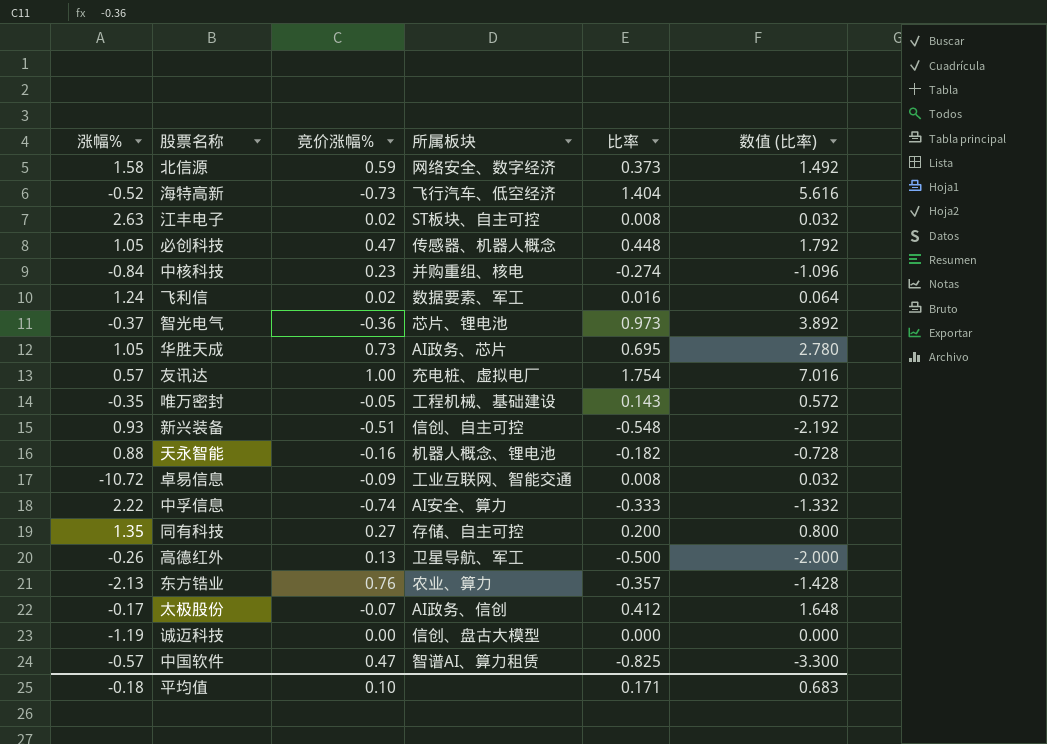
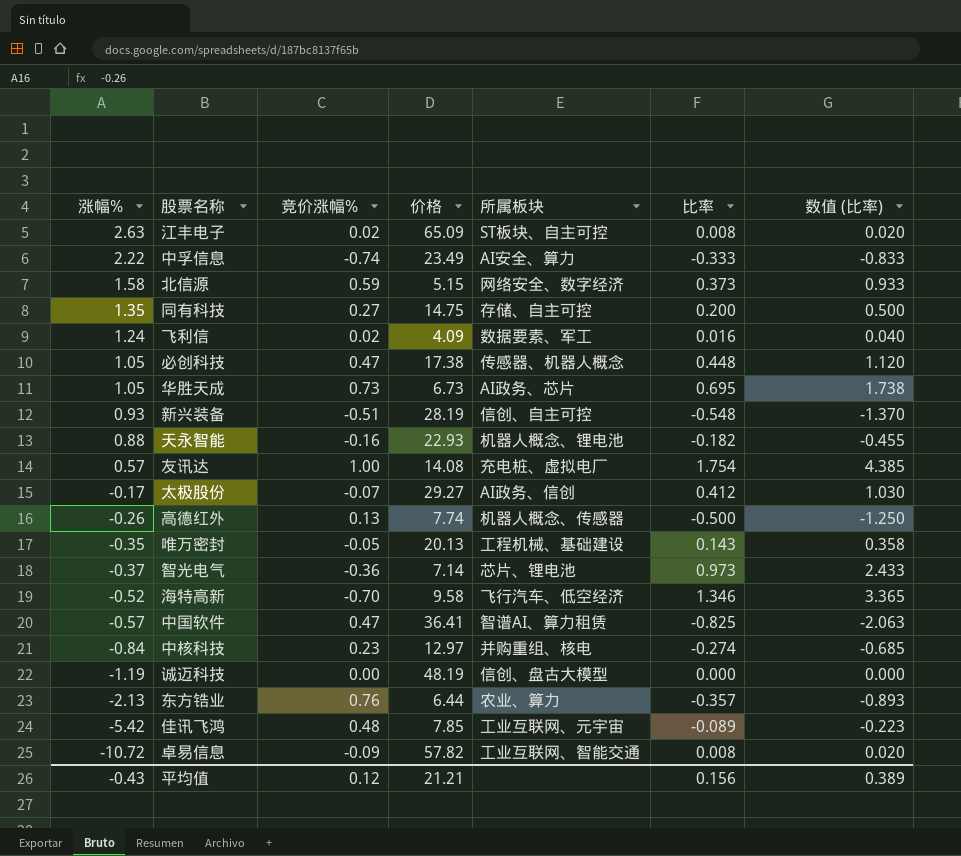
row order: none -> 涨幅% descending
column 价格 | position: none -> 4
column 数值 (比率) | formula: [比率] * 4 -> [比率] * 2.5
高德红外 | 所属板块: 卫星导航、军工 -> 机器人概念、传感器
海特高新 | 竞价涨幅%: -0.73 -> -0.70
海特高新 | 比率: 1.404 -> 1.346
row 佳讯飞鸿: none -> -5.42 | 0.48 | 7.85 | 工业互联网、元宇宙 | -0.089 | -0.223
平均值 | 涨幅%: -0.18 -> -0.43
平均值 | 竞价涨幅%: 0.10 -> 0.12
平均值 | 比率: 0.171 -> 0.156
平均值 | 数值 (比率): 0.683 -> 0.389

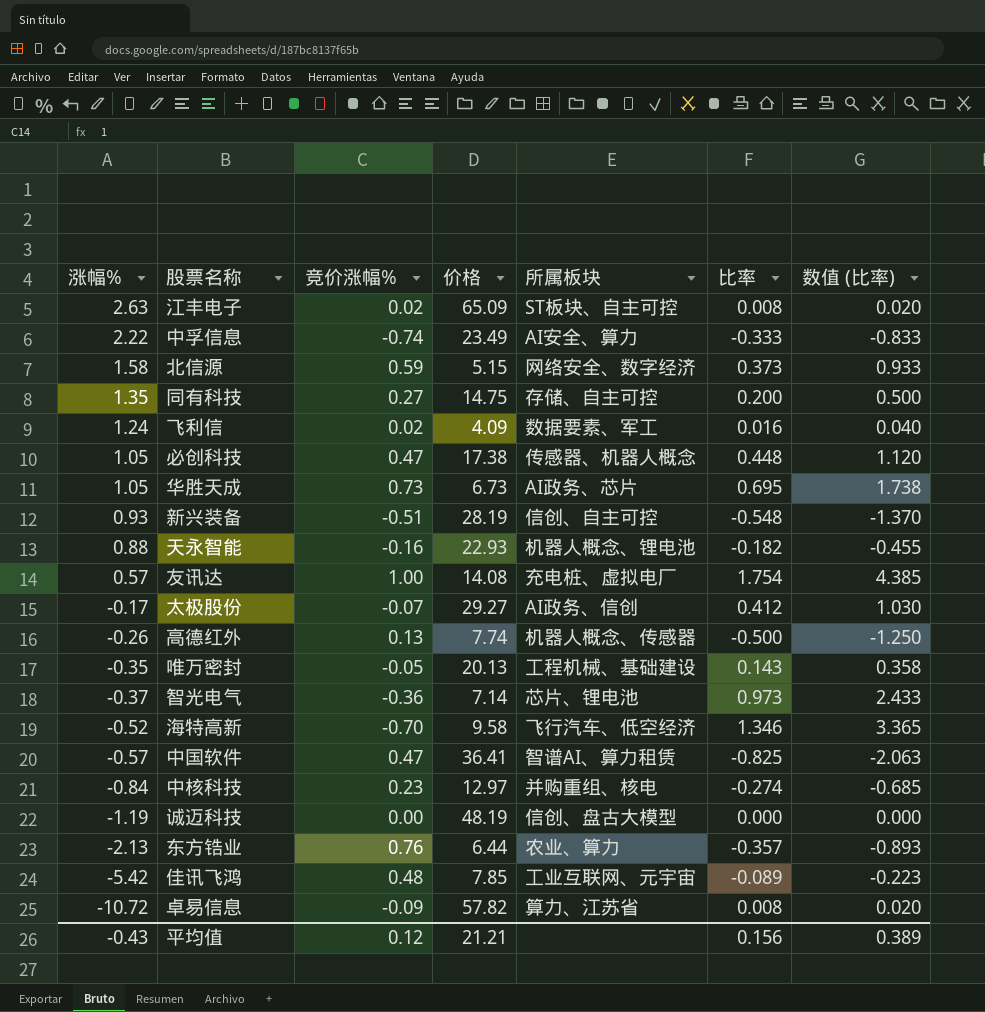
卓易信息 | 所属板块: 工业互联网、智能交通 -> 算力、江苏省

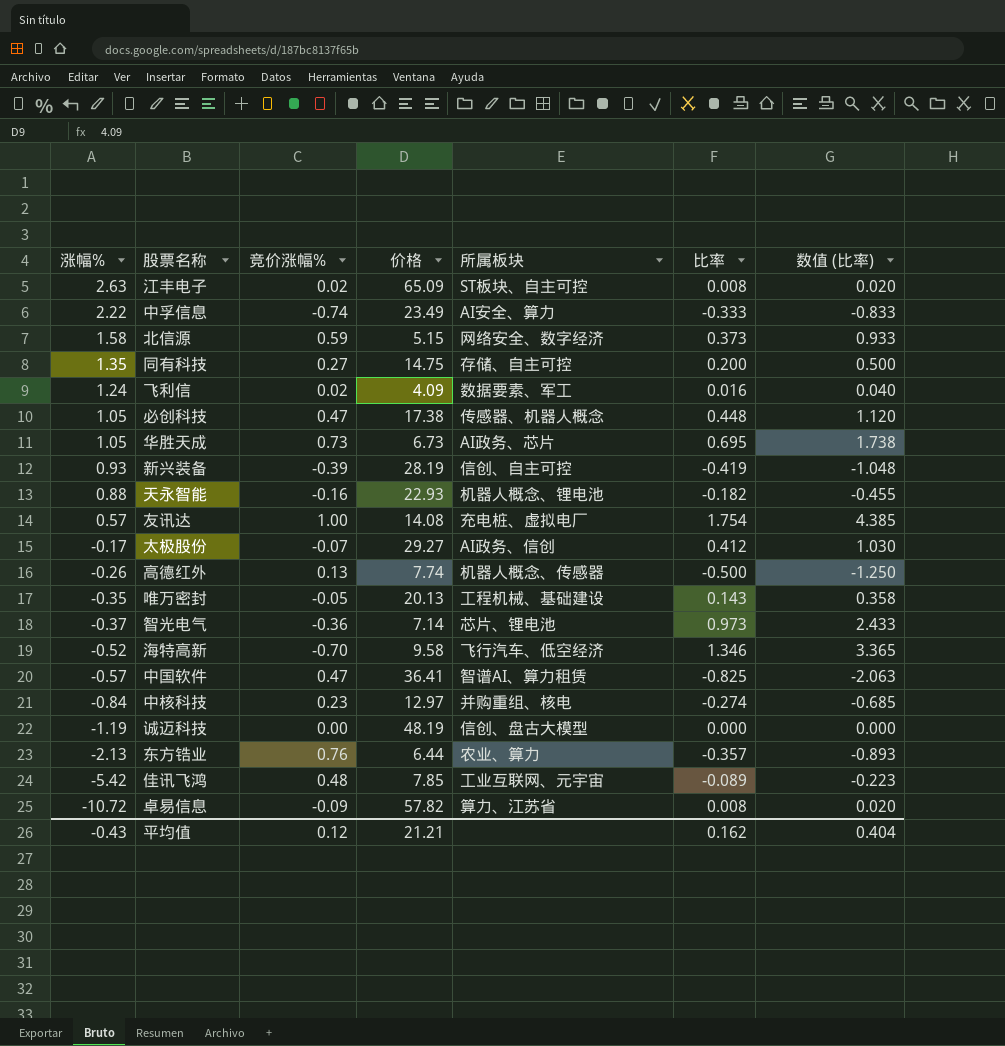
新兴装备 | 竞价涨幅%: -0.51 -> -0.39
新兴装备 | 比率: -0.548 -> -0.419
新兴装备 | 数值 (比率): -1.370 -> -1.048
平均值 | 比率: 0.156 -> 0.162
平均值 | 数值 (比率): 0.389 -> 0.404

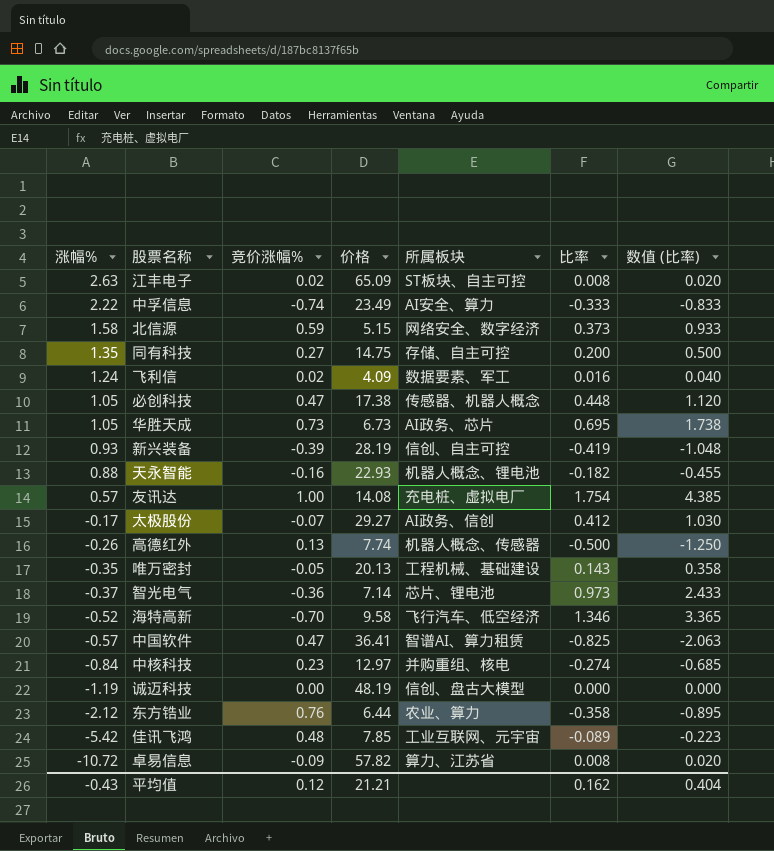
东方锆业 | 涨幅%: -2.13 -> -2.12
东方锆业 | 比率: -0.357 -> -0.358
东方锆业 | 数值 (比率): -0.893 -> -0.895

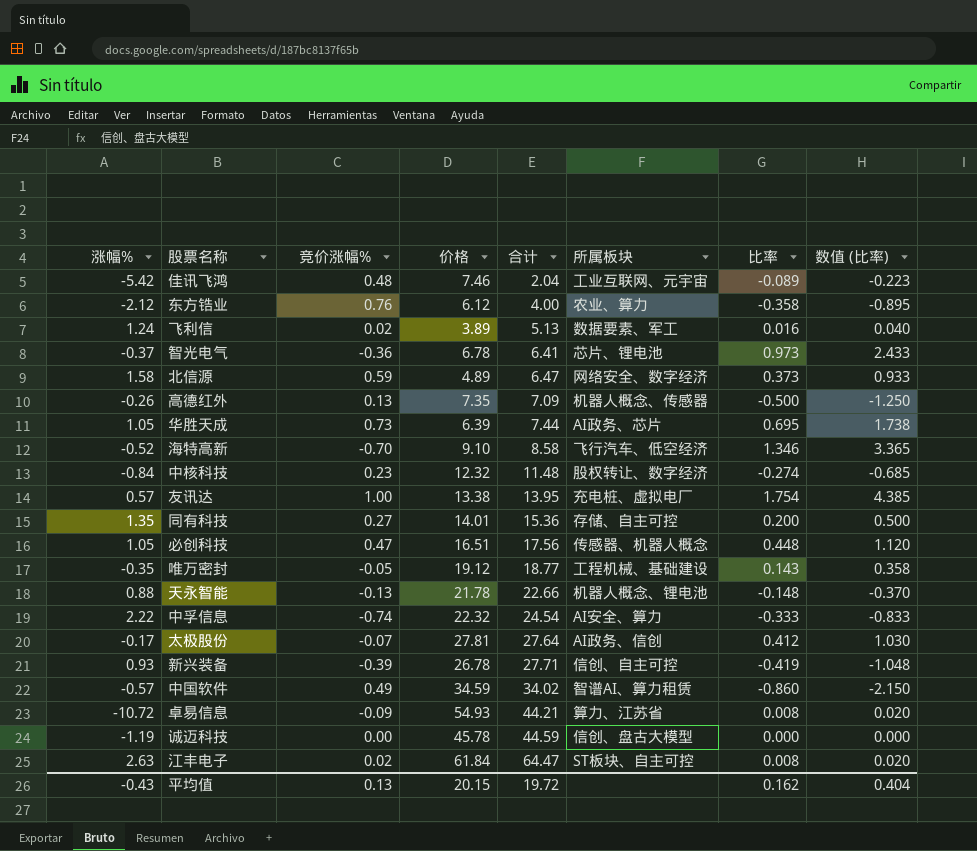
row order: 涨幅% descending -> 合计 ascending
column 合计 | formula: none -> [涨幅%] + [价格]
佳讯飞鸿 | 价格: 7.85 -> 7.46
东方锆业 | 价格: 6.44 -> 6.12
飞利信 | 价格: 4.09 -> 3.89
智光电气 | 价格: 7.14 -> 6.78
北信源 | 价格: 5.15 -> 4.89
高德红外 | 价格: 7.74 -> 7.35
华胜天成 | 价格: 6.73 -> 6.39
海特高新 | 价格: 9.58 -> 9.10
中核科技 | 价格: 12.97 -> 12.32
中核科技 | 所属板块: 并购重组、核电 -> 股权转让、数字经济
友讯达 | 价格: 14.08 -> 13.38
同有科技 | 价格: 14.75 -> 14.01
必创科技 | 价格: 17.38 -> 16.51
唯万密封 | 价格: 20.13 -> 19.12
天永智能 | 竞价涨幅%: -0.16 -> -0.13
天永智能 | 价格: 22.93 -> 21.78
天永智能 | 比率: -0.182 -> -0.148
天永智能 | 数值 (比率): -0.455 -> -0.370
中孚信息 | 价格: 23.49 -> 22.32
太极股份 | 价格: 29.27 -> 27.81
新兴装备 | 价格: 28.19 -> 26.78
中国软件 | 竞价涨幅%: 0.47 -> 0.49
中国软件 | 价格: 36.41 -> 34.59
中国软件 | 比率: -0.825 -> -0.860
中国软件 | 数值 (比率): -2.063 -> -2.150
卓易信息 | 价格: 57.82 -> 54.93
诚迈科技 | 价格: 48.19 -> 45.78
江丰电子 | 价格: 65.09 -> 61.84
平均值 | 竞价涨幅%: 0.12 -> 0.13
平均值 | 价格: 21.21 -> 20.15

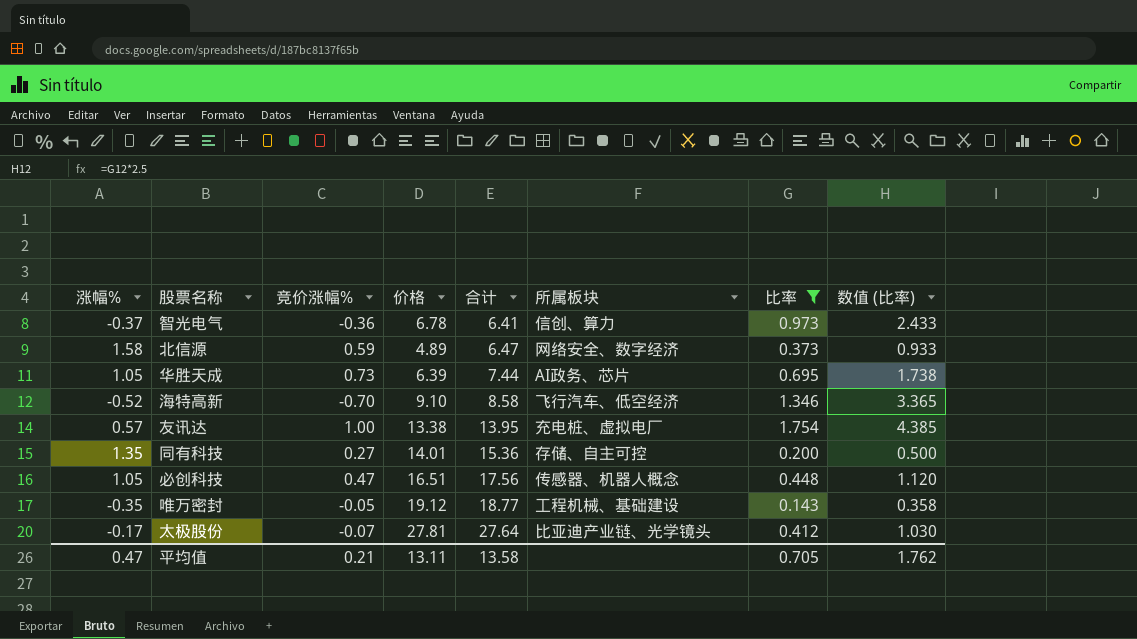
filter: none -> 比率 >= 0.143
智光电气 | 所属板块: 芯片、锂电池 -> 信创、算力
太极股份 | 所属板块: AI政务、信创 -> 比亚迪产业链、光学镜头
平均值 | 涨幅%: -0.43 -> 0.47
平均值 | 竞价涨幅%: 0.13 -> 0.21
平均值 | 价格: 20.15 -> 13.11
平均值 | 合计: 19.72 -> 13.58
平均值 | 比率: 0.162 -> 0.705
平均值 | 数值 (比率): 0.404 -> 1.762

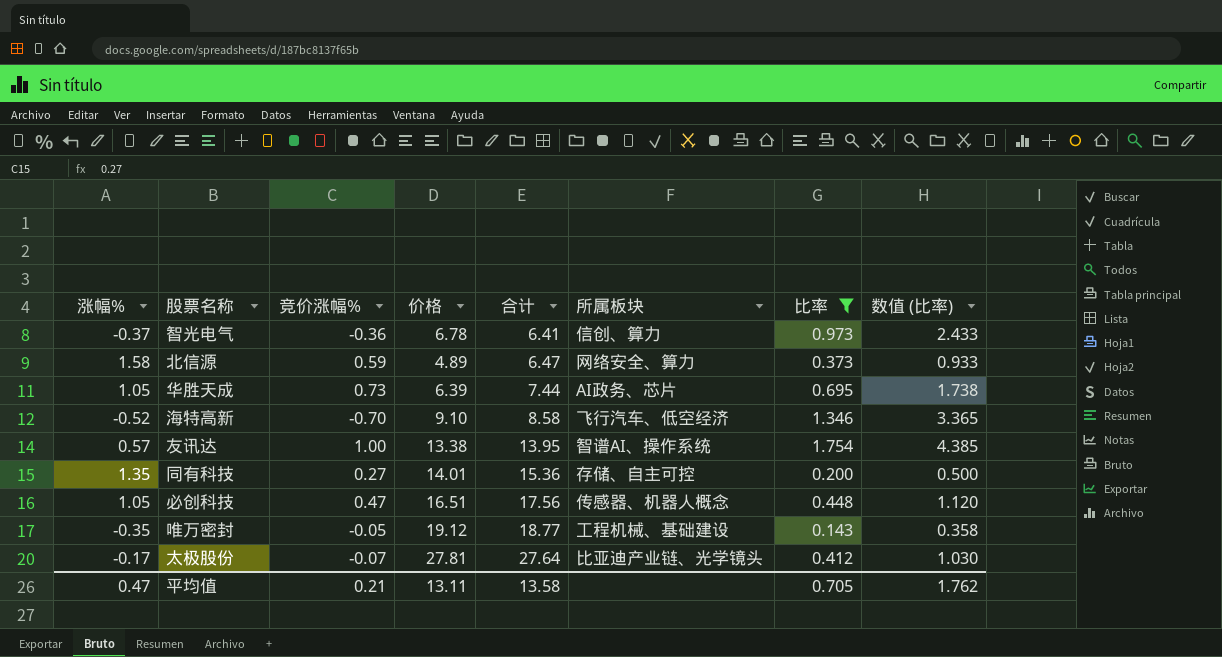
北信源 | 所属板块: 网络安全、数字经济 -> 网络安全、算力
友讯达 | 所属板块: 充电桩、虚拟电厂 -> 智谱AI、操作系统

